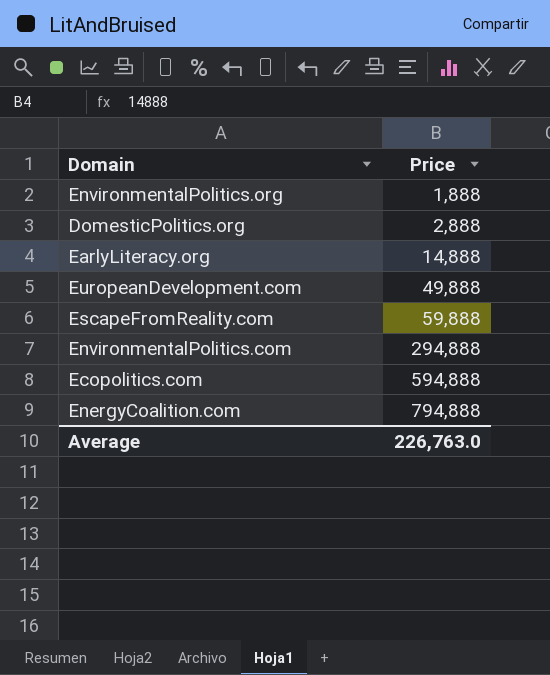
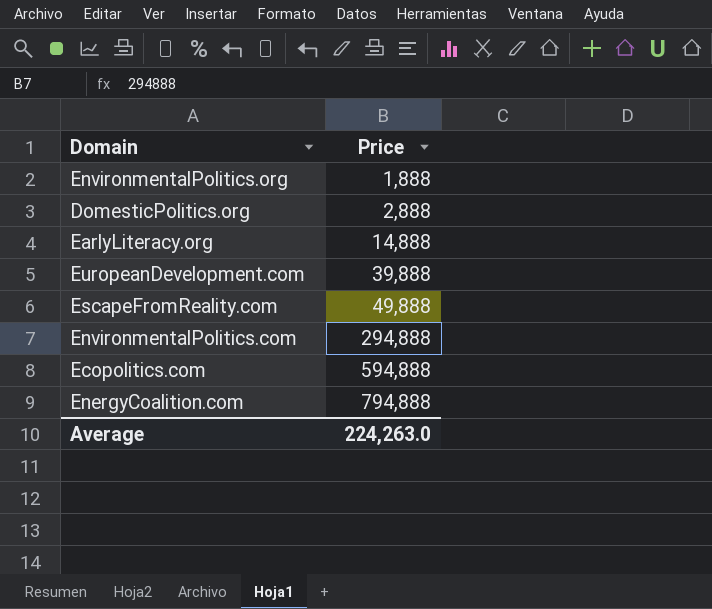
EuropeanDevelopment.com | Price: 49,888 -> 39,888
EscapeFromReality.com | Price: 59,888 -> 49,888
Average | Price: 226,763.0 -> 224,263.0

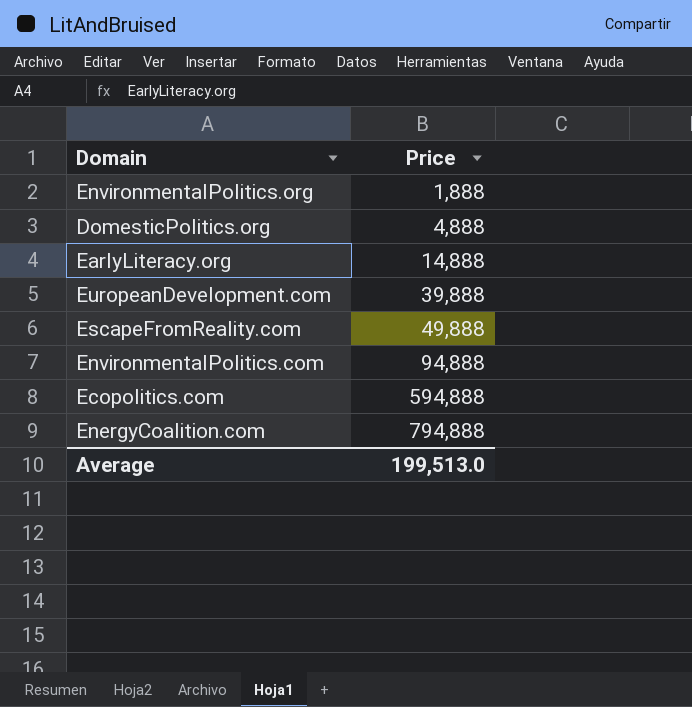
DomesticPolitics.org | Price: 2,888 -> 4,888
EnvironmentalPolitics.com | Price: 294,888 -> 94,888
Average | Price: 224,263.0 -> 199,513.0

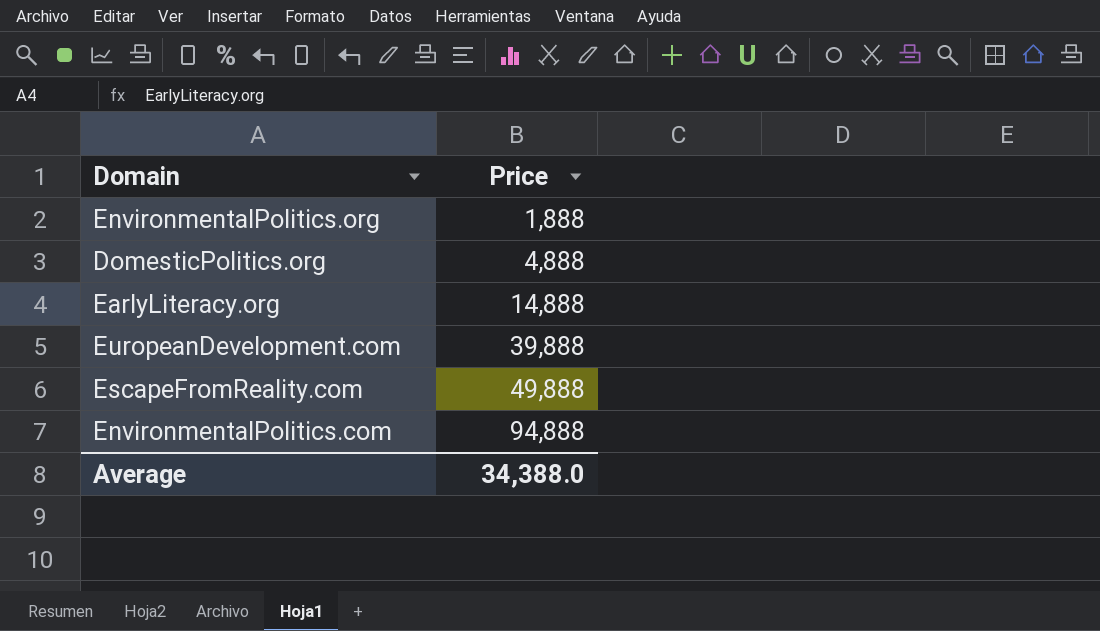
row Ecopolitics.com: 594,888 -> none
row EnergyCoalition.com: 794,888 -> none
Average | Price: 199,513.0 -> 34,388.0

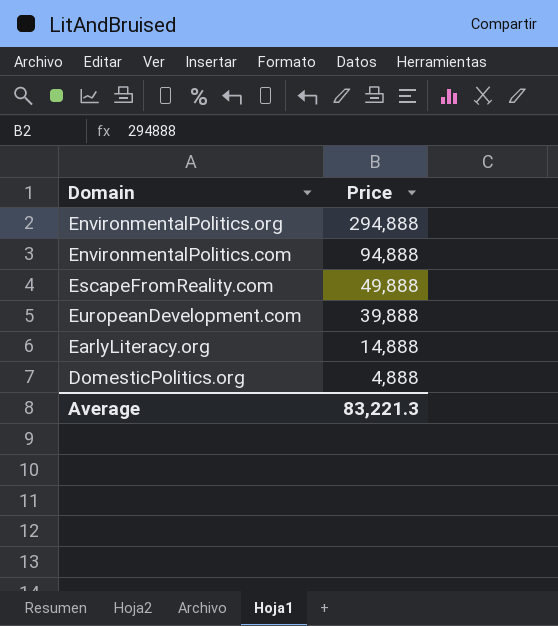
row order: Price ascending -> Price descending
EnvironmentalPolitics.org | Price: 1,888 -> 294,888
Average | Price: 34,388.0 -> 83,221.3

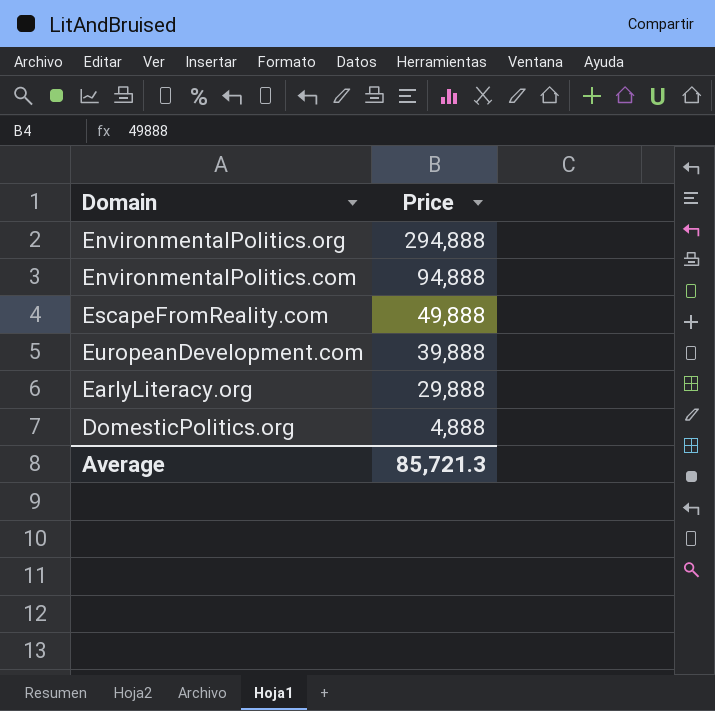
EarlyLiteracy.org | Price: 14,888 -> 29,888
Average | Price: 83,221.3 -> 85,721.3

